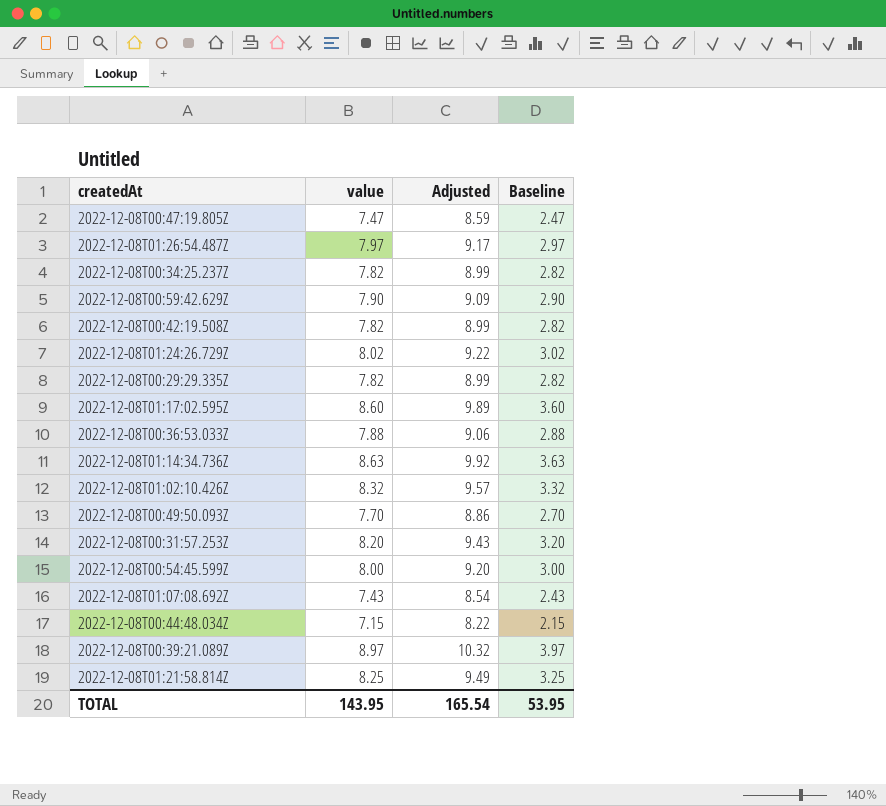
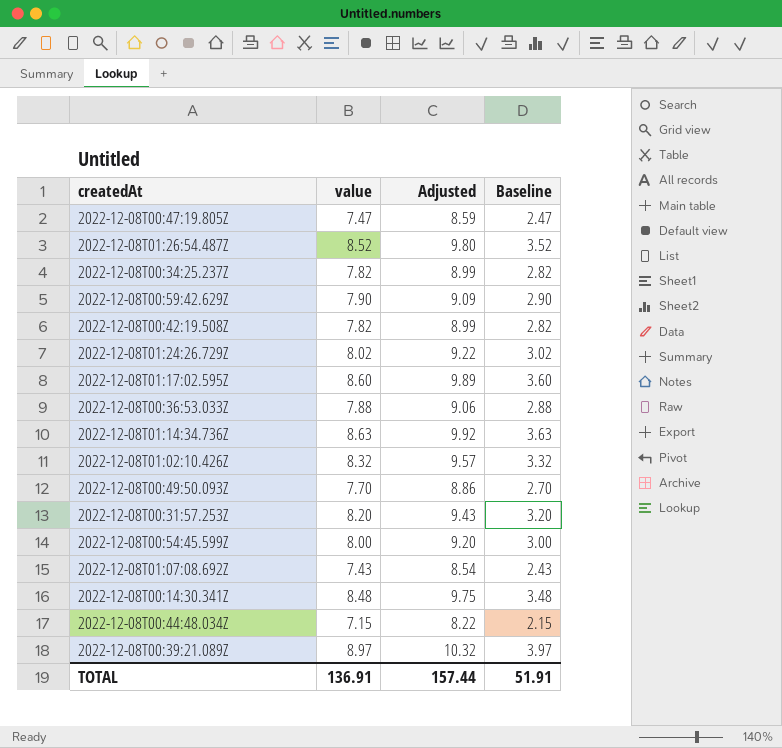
row 2022-12-08T00:29:29.335Z: 7.82 | 8.99 | 2.82 -> none
row 2022-12-08T01:21:58.814Z: 8.25 | 9.49 | 3.25 -> none
2022-12-08T01:26:54.487Z | value: 7.97 -> 8.52
2022-12-08T01:26:54.487Z | Adjusted: 9.17 -> 9.80
2022-12-08T01:26:54.487Z | Baseline: 2.97 -> 3.52
row 2022-12-08T00:14:30.341Z: none -> 8.48 | 9.75 | 3.48
TOTAL | value: 143.95 -> 136.91
TOTAL | Adjusted: 165.54 -> 157.44
TOTAL | Baseline: 53.95 -> 51.91

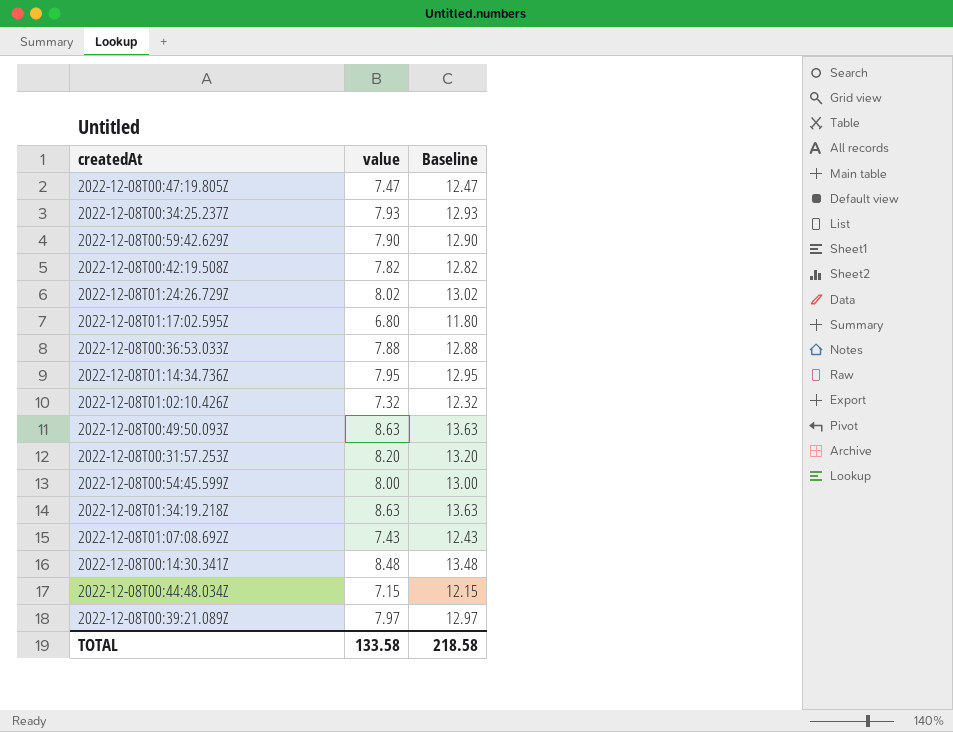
column Adjusted | formula: [value] * 1.15 -> none
column Baseline | formula: [value] - 5 -> [value] + 5
row 2022-12-08T01:26:54.487Z: 8.52 | 9.80 | 3.52 -> none
2022-12-08T00:34:25.237Z | value: 7.82 -> 7.93
2022-12-08T01:17:02.595Z | value: 8.60 -> 6.80
2022-12-08T01:14:34.736Z | value: 8.63 -> 7.95
2022-12-08T01:02:10.426Z | value: 8.32 -> 7.32
2022-12-08T00:49:50.093Z | value: 7.70 -> 8.63
row 2022-12-08T01:34:19.218Z: none -> 8.63 | 13.63
2022-12-08T00:39:21.089Z | value: 8.97 -> 7.97
TOTAL | value: 136.91 -> 133.58
TOTAL | Baseline: 51.91 -> 218.58

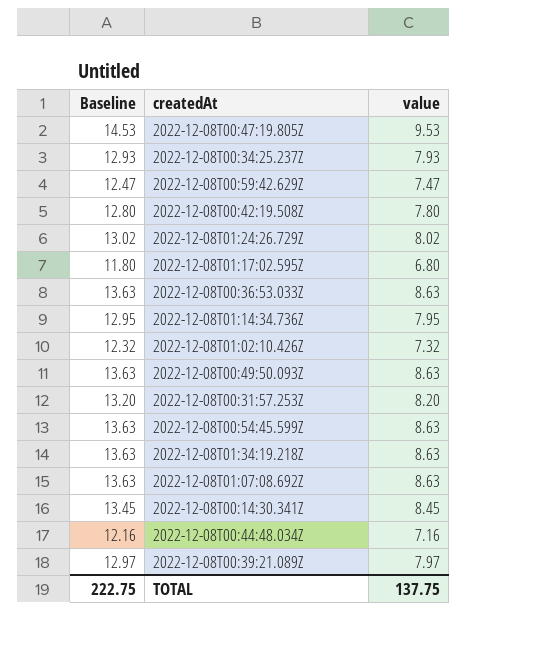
column Baseline | position: 3 -> 1
2022-12-08T00:47:19.805Z | Baseline: 12.47 -> 14.53
2022-12-08T00:47:19.805Z | value: 7.47 -> 9.53
2022-12-08T00:59:42.629Z | Baseline: 12.90 -> 12.47
2022-12-08T00:59:42.629Z | value: 7.90 -> 7.47
2022-12-08T00:42:19.508Z | Baseline: 12.82 -> 12.80
2022-12-08T00:42:19.508Z | value: 7.82 -> 7.80
2022-12-08T00:36:53.033Z | Baseline: 12.88 -> 13.63
2022-12-08T00:36:53.033Z | value: 7.88 -> 8.63
2022-12-08T00:54:45.599Z | Baseline: 13.00 -> 13.63
2022-12-08T00:54:45.599Z | value: 8.00 -> 8.63
2022-12-08T01:07:08.692Z | Baseline: 12.43 -> 13.63
2022-12-08T01:07:08.692Z | value: 7.43 -> 8.63
2022-12-08T00:14:30.341Z | Baseline: 13.48 -> 13.45
2022-12-08T00:14:30.341Z | value: 8.48 -> 8.45
2022-12-08T00:44:48.034Z | Baseline: 12.15 -> 12.16
2022-12-08T00:44:48.034Z | value: 7.15 -> 7.16
TOTAL | Baseline: 218.58 -> 222.75
TOTAL | value: 133.58 -> 137.75

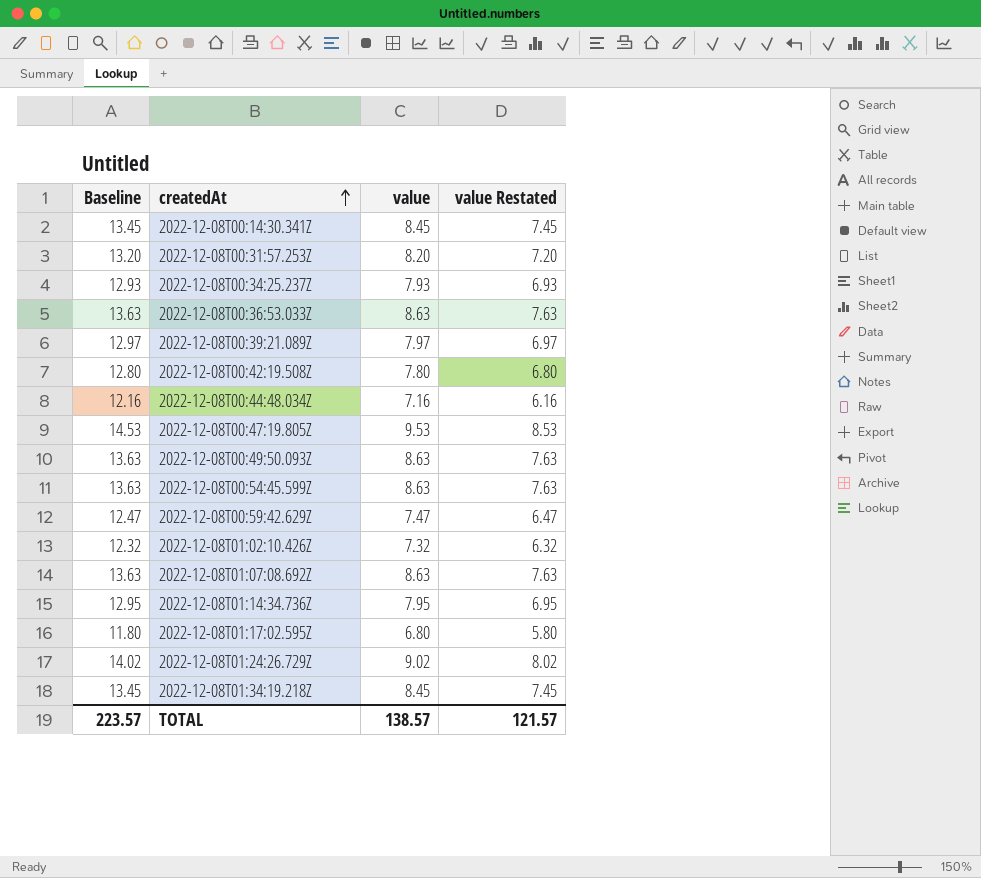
row order: none -> createdAt ascending
column value Restated | formula: none -> [value] - 1
2022-12-08T01:24:26.729Z | Baseline: 13.02 -> 14.02
2022-12-08T01:24:26.729Z | value: 8.02 -> 9.02
2022-12-08T01:34:19.218Z | Baseline: 13.63 -> 13.45
2022-12-08T01:34:19.218Z | value: 8.63 -> 8.45
TOTAL | Baseline: 222.75 -> 223.57
TOTAL | value: 137.75 -> 138.57

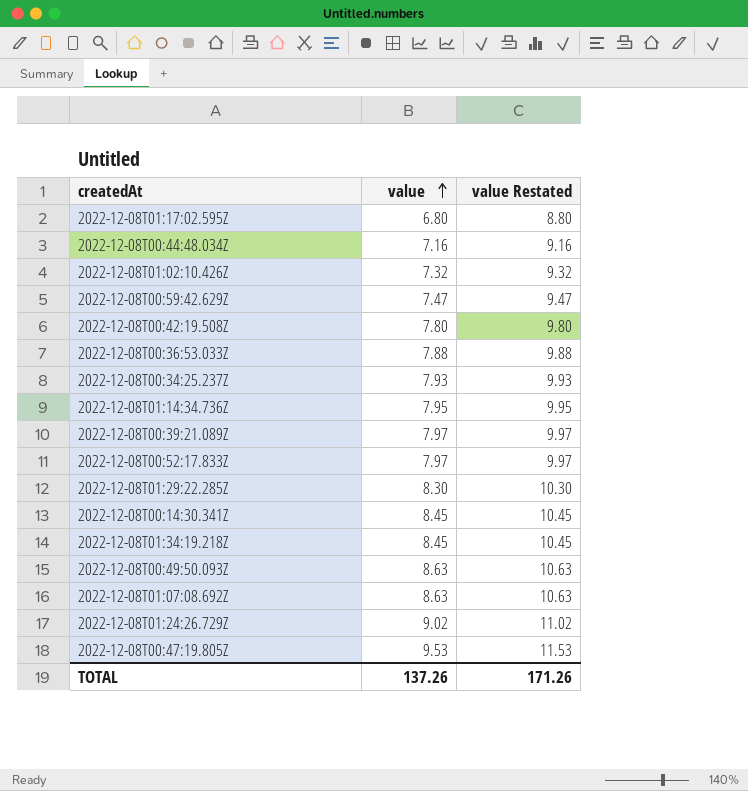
row order: createdAt ascending -> value ascending
column Baseline | formula: [value] + 5 -> none
column value Restated | formula: [value] - 1 -> [value] + 2
row 2022-12-08T00:31:57.253Z: 13.20 | 8.20 | 7.20 -> none
row 2022-12-08T00:54:45.599Z: 13.63 | 8.63 | 7.63 -> none
2022-12-08T00:36:53.033Z | value: 8.63 -> 7.88
row 2022-12-08T00:52:17.833Z: none -> 7.97 | 9.97
row 2022-12-08T01:29:22.285Z: none -> 8.30 | 10.30
TOTAL | value: 138.57 -> 137.26
TOTAL | value Restated: 121.57 -> 171.26

